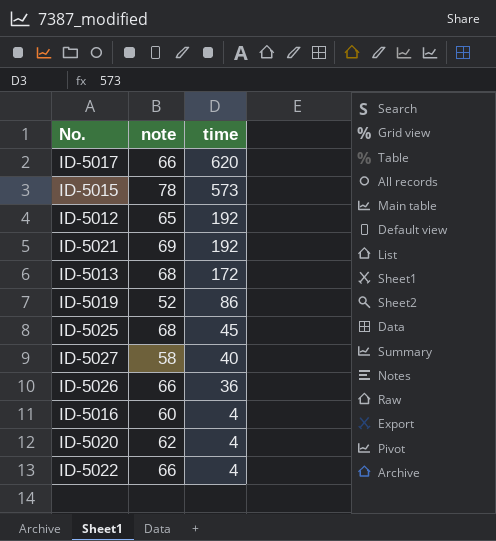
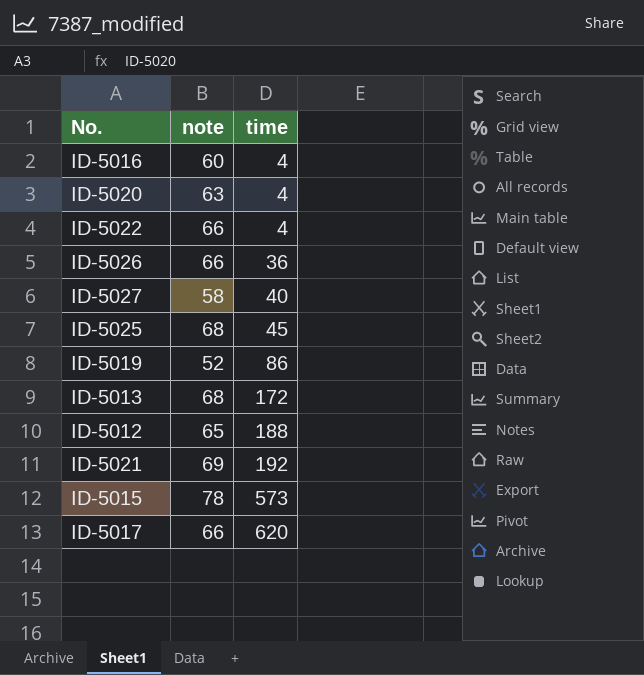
row order: time descending -> time ascending
ID-5020 | note: 62 -> 63
ID-5012 | time: 192 -> 188

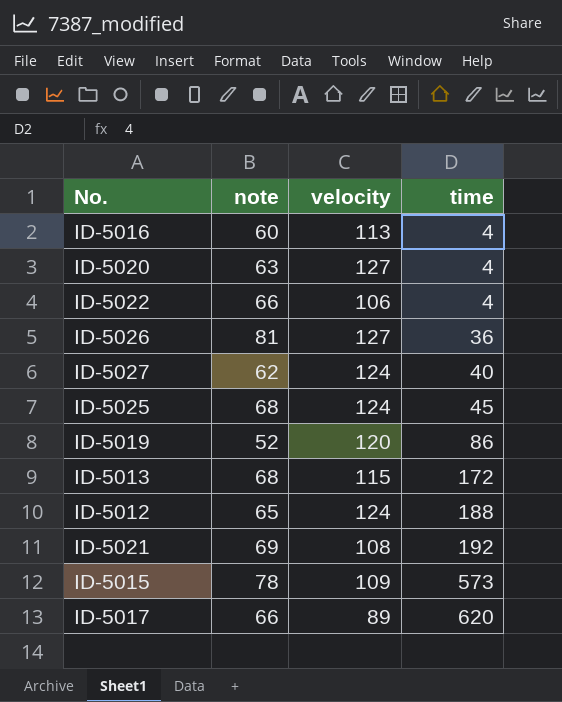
column velocity | position: none -> 3
ID-5026 | note: 66 -> 81
ID-5027 | note: 58 -> 62

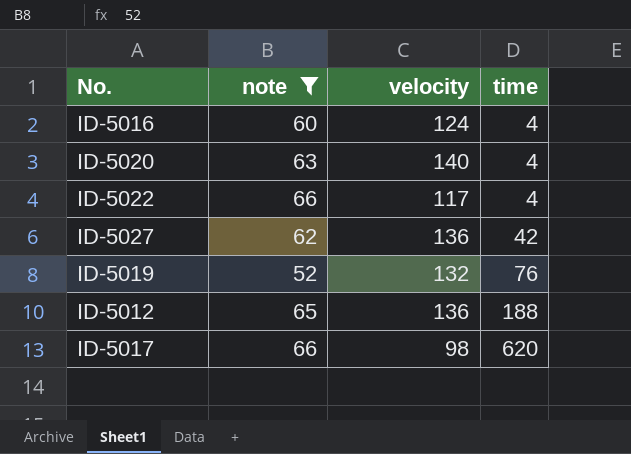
filter: none -> note <= 66
ID-5016 | velocity: 113 -> 124
ID-5020 | velocity: 127 -> 140
ID-5022 | velocity: 106 -> 117
ID-5027 | velocity: 124 -> 136
ID-5027 | time: 40 -> 42
ID-5019 | velocity: 120 -> 132
ID-5019 | time: 86 -> 76
ID-5012 | velocity: 124 -> 136
ID-5017 | velocity: 89 -> 98

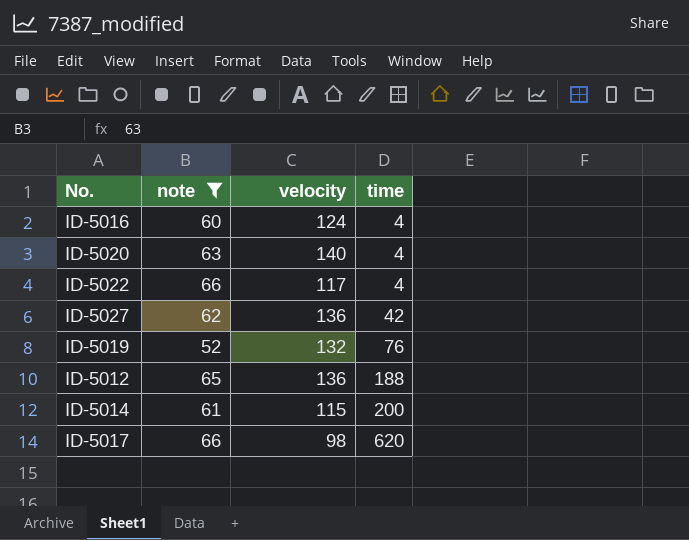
row ID-5014: none -> 61 | 115 | 200

